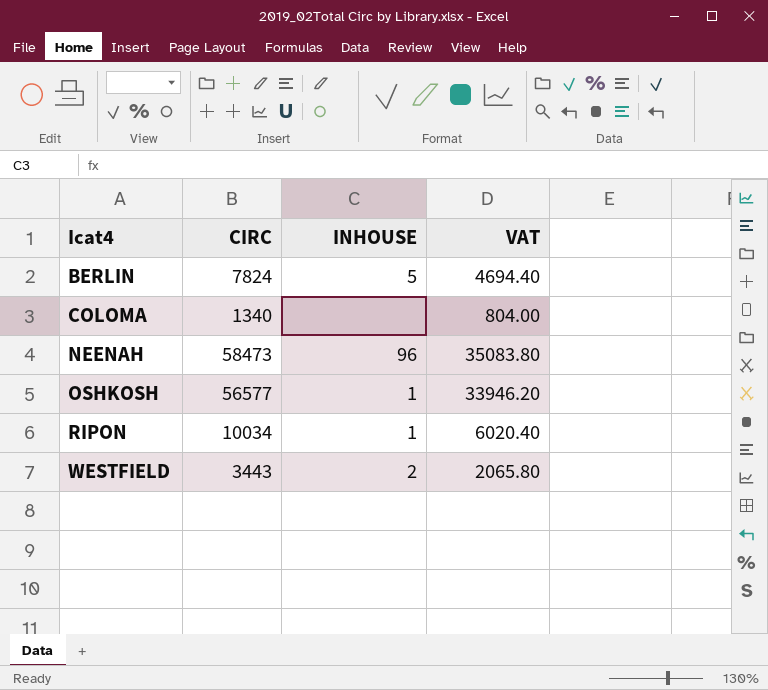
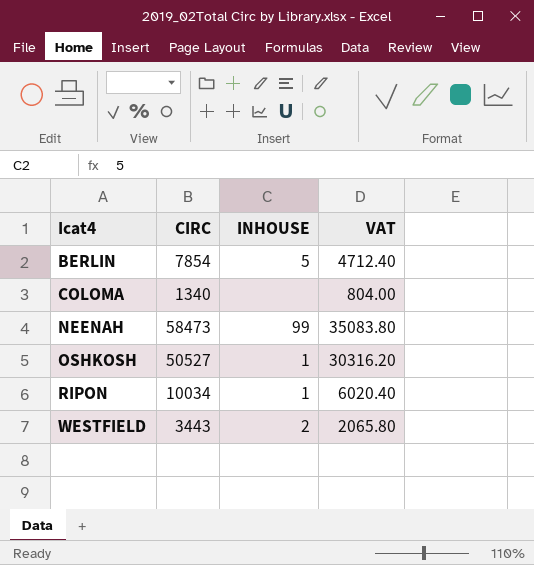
BERLIN | CIRC: 7824 -> 7854
BERLIN | VAT: 4694.40 -> 4712.40
NEENAH | INHOUSE: 96 -> 99
OSHKOSH | CIRC: 56577 -> 50527
OSHKOSH | VAT: 33946.20 -> 30316.20

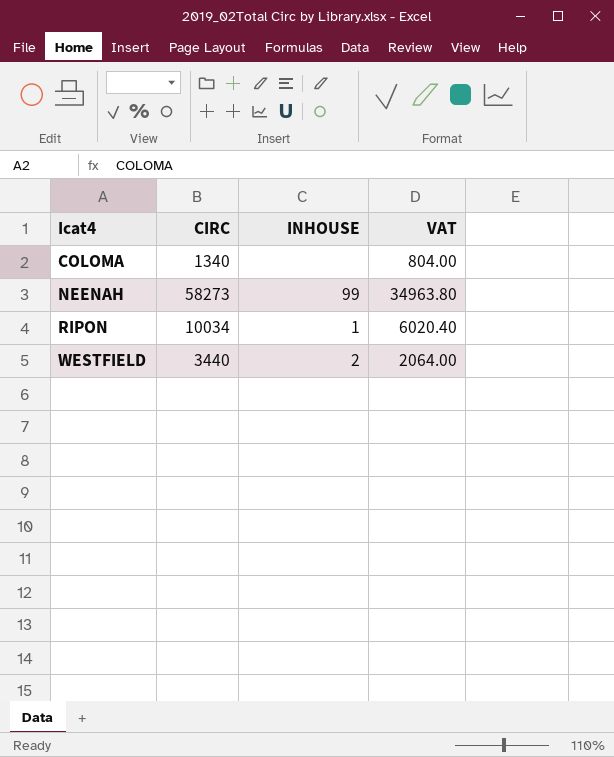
row BERLIN: 7854 | 5 | 4712.40 -> none
row OSHKOSH: 50527 | 1 | 30316.20 -> none
NEENAH | CIRC: 58473 -> 58273
NEENAH | VAT: 35083.80 -> 34963.80
WESTFIELD | CIRC: 3443 -> 3440
WESTFIELD | VAT: 2065.80 -> 2064.00

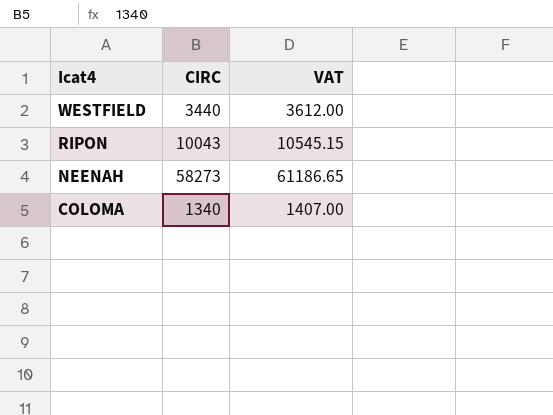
row order: Icat4 ascending -> Icat4 descending
column INHOUSE | position: 3 -> none
column VAT | formula: [CIRC] * 0.6 -> [CIRC] * 1.05
RIPON | CIRC: 10034 -> 10043

